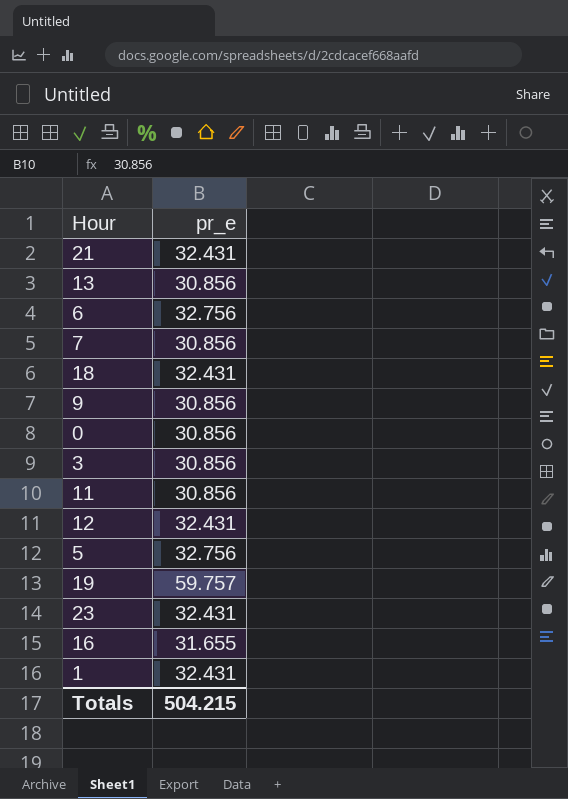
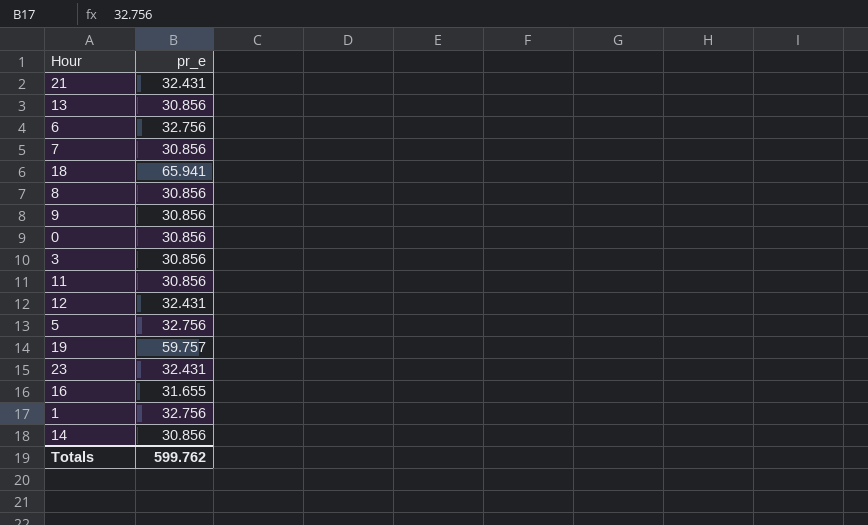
18 | pr_e: 32.431 -> 65.941
row 8: none -> 30.856
1 | pr_e: 32.431 -> 32.756
row 14: none -> 30.856
Totals | pr_e: 504.215 -> 599.762

